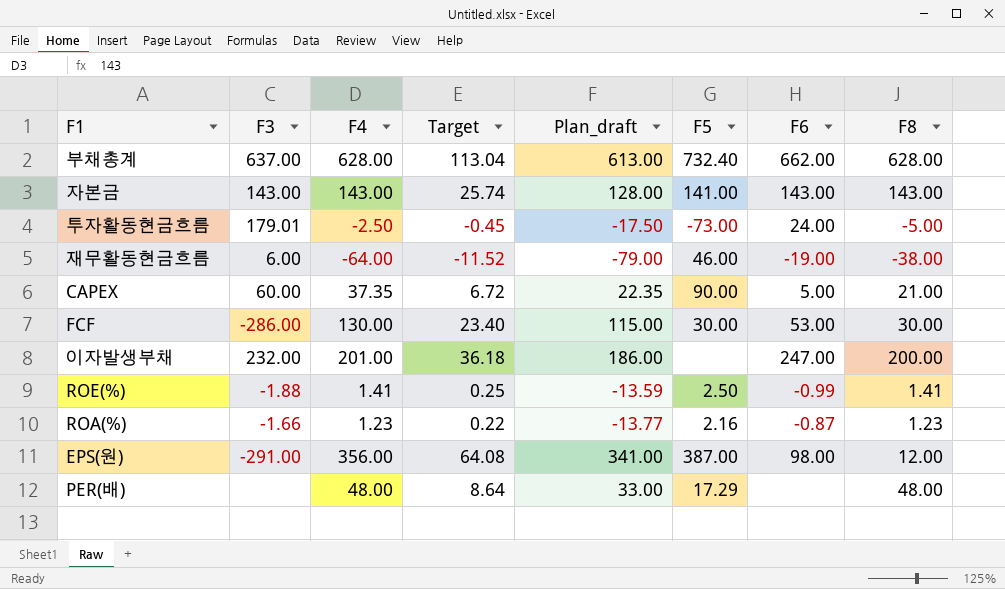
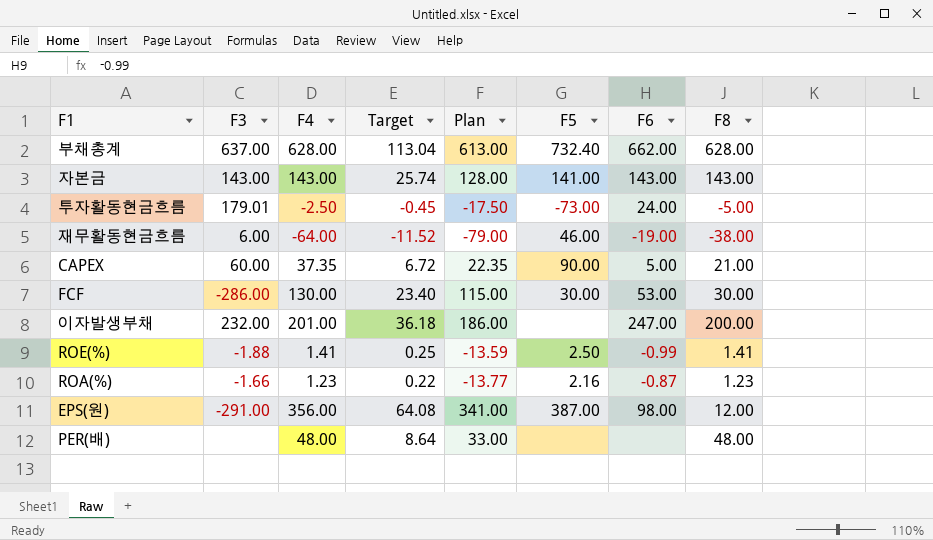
column name: Plan_draft -> Plan
PER(배) | F5: 17.29 -> none

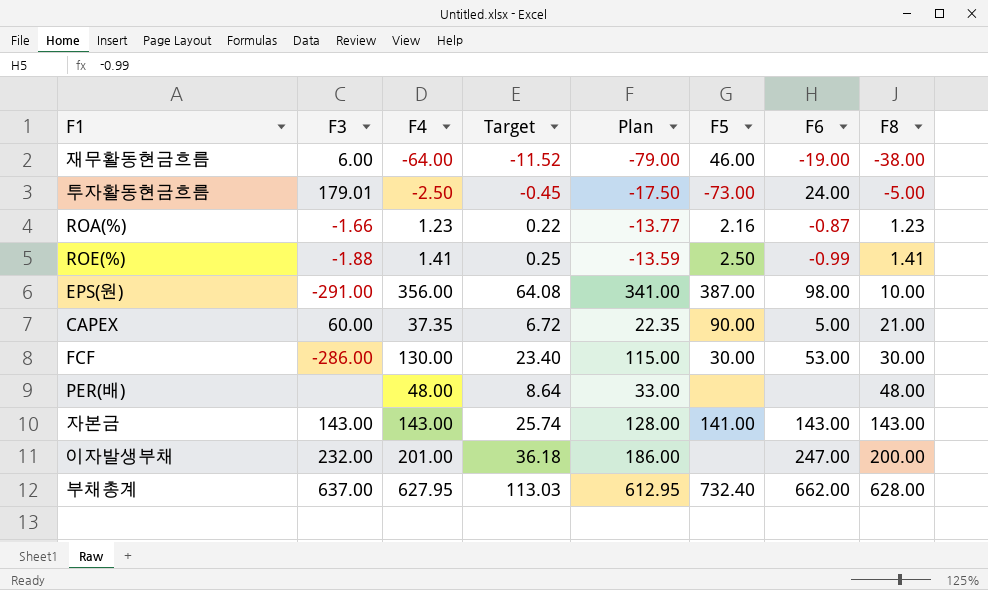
row order: none -> F8 ascending
EPS(원) | F8: 12.00 -> 10.00
부채총계 | F4: 628.00 -> 627.95
부채총계 | Target: 113.04 -> 113.03
부채총계 | Plan: 613.00 -> 612.95

